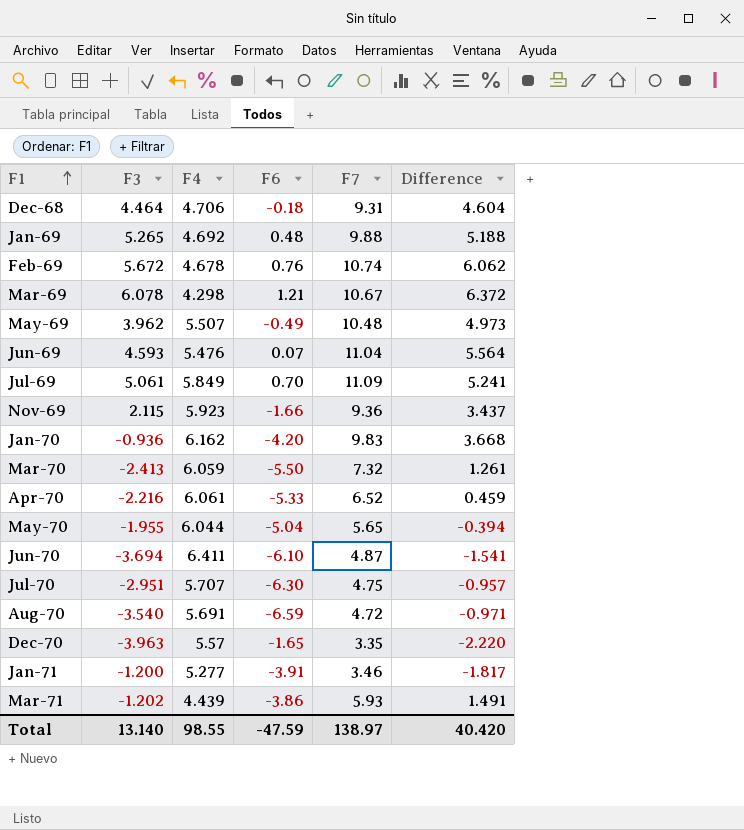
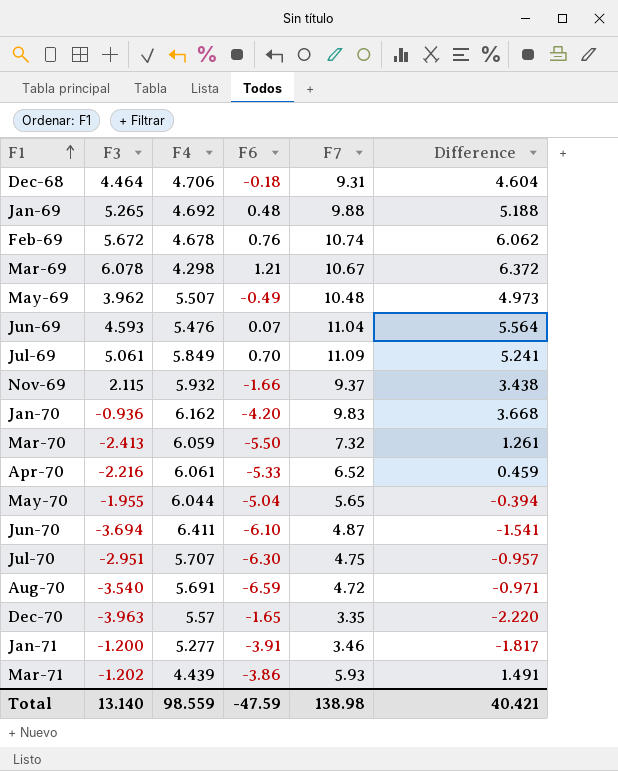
Nov-69 | F4: 5.923 -> 5.932
Nov-69 | F7: 9.36 -> 9.37
Nov-69 | Difference: 3.437 -> 3.438
Total | F4: 98.55 -> 98.559
Total | F7: 138.97 -> 138.98
Total | Difference: 40.420 -> 40.421

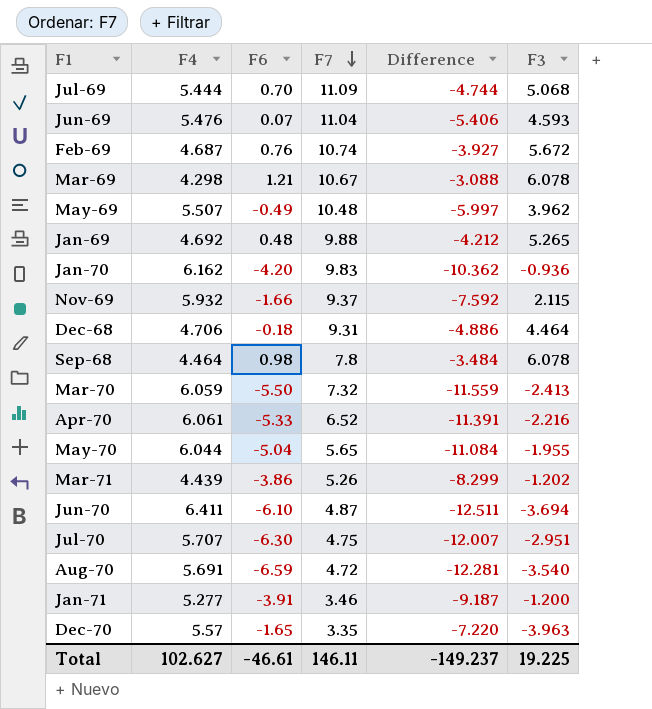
row order: F1 ascending -> F7 descending
column Difference | formula: [F7] - [F4] -> [F6] - [F4]
column F3 | position: 2 -> 6
Jul-69 | F4: 5.849 -> 5.444
Jul-69 | F3: 5.061 -> 5.068
Feb-69 | F4: 4.678 -> 4.687
row Sep-68: none -> 4.464 | 0.98 | 7.8 | -3.484 | 6.078
Mar-71 | F7: 5.93 -> 5.26
Total | F4: 98.559 -> 102.627
Total | F6: -47.59 -> -46.61
Total | F7: 138.98 -> 146.11
Total | Difference: 40.421 -> -149.237
Total | F3: 13.140 -> 19.225

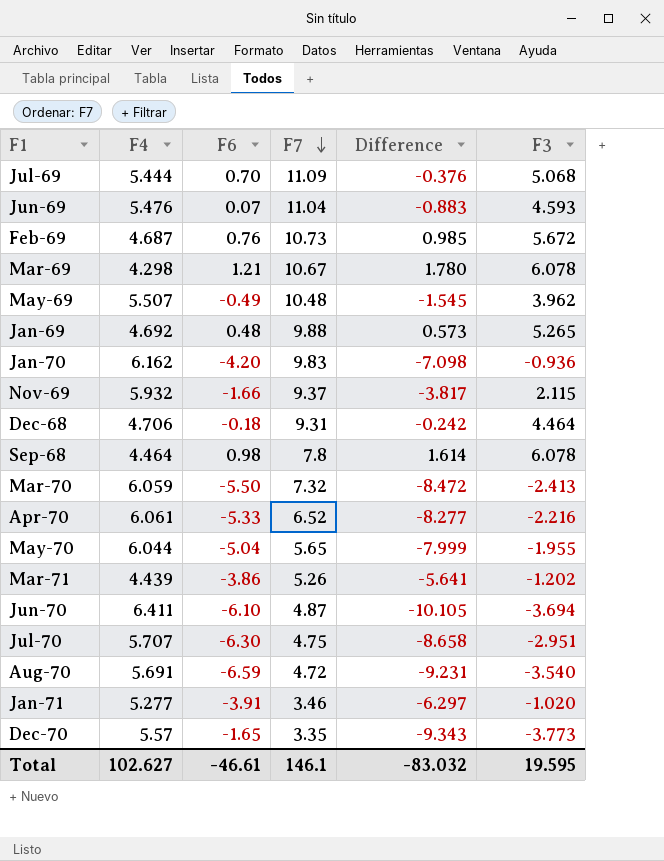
column Difference | formula: [F6] - [F4] -> [F3] - [F4]
Feb-69 | F7: 10.74 -> 10.73
Jan-71 | F3: -1.200 -> -1.020
Dec-70 | F3: -3.963 -> -3.773
Total | F7: 146.11 -> 146.1
Total | Difference: -149.237 -> -83.032
Total | F3: 19.225 -> 19.595

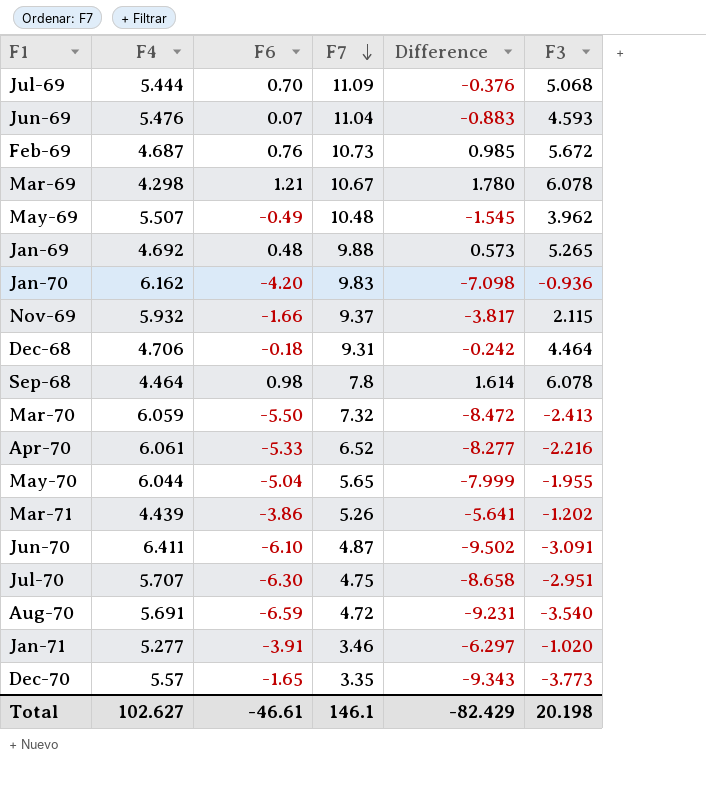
Jun-70 | Difference: -10.105 -> -9.502
Jun-70 | F3: -3.694 -> -3.091
Total | Difference: -83.032 -> -82.429
Total | F3: 19.595 -> 20.198

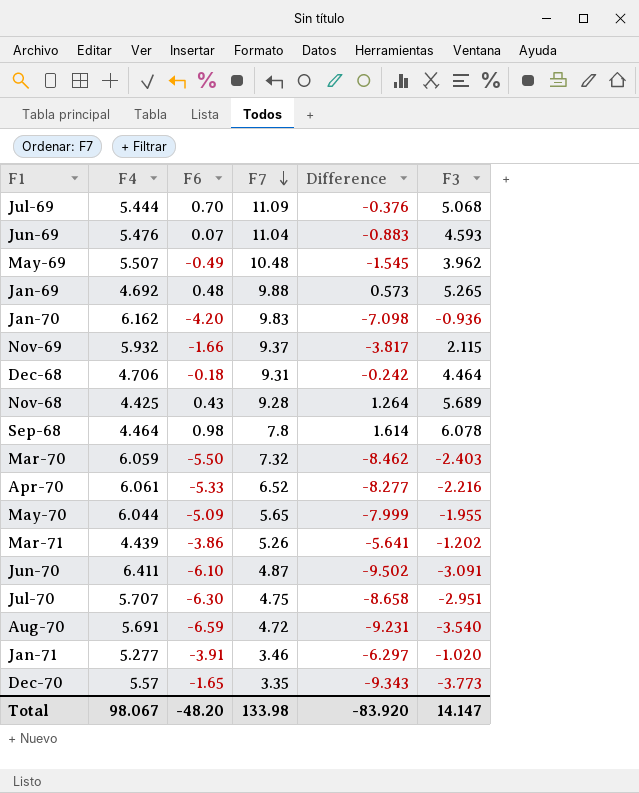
row Feb-69: 4.687 | 0.76 | 10.73 | 0.985 | 5.672 -> none
row Mar-69: 4.298 | 1.21 | 10.67 | 1.780 | 6.078 -> none
row Nov-68: none -> 4.425 | 0.43 | 9.28 | 1.264 | 5.689
Mar-70 | Difference: -8.472 -> -8.462
Mar-70 | F3: -2.413 -> -2.403
May-70 | F6: -5.04 -> -5.09
Total | F4: 102.627 -> 98.067
Total | F6: -46.61 -> -48.20
Total | F7: 146.1 -> 133.98
Total | Difference: -82.429 -> -83.920
Total | F3: 20.198 -> 14.147

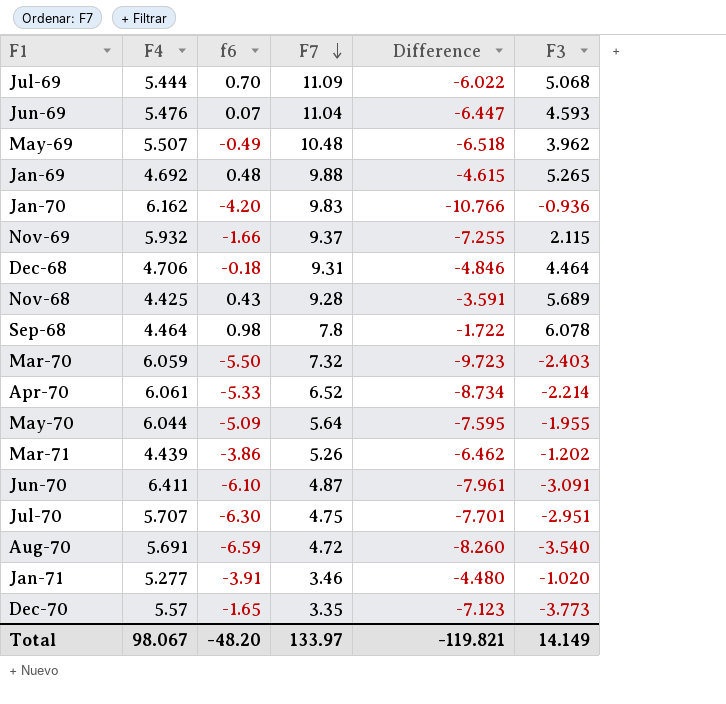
column name: F6 -> f6
column Difference | formula: [F3] - [F4] -> [F3] - [F7]
Apr-70 | F3: -2.216 -> -2.214
May-70 | F7: 5.65 -> 5.64
Total | F7: 133.98 -> 133.97
Total | Difference: -83.920 -> -119.821
Total | F3: 14.147 -> 14.149

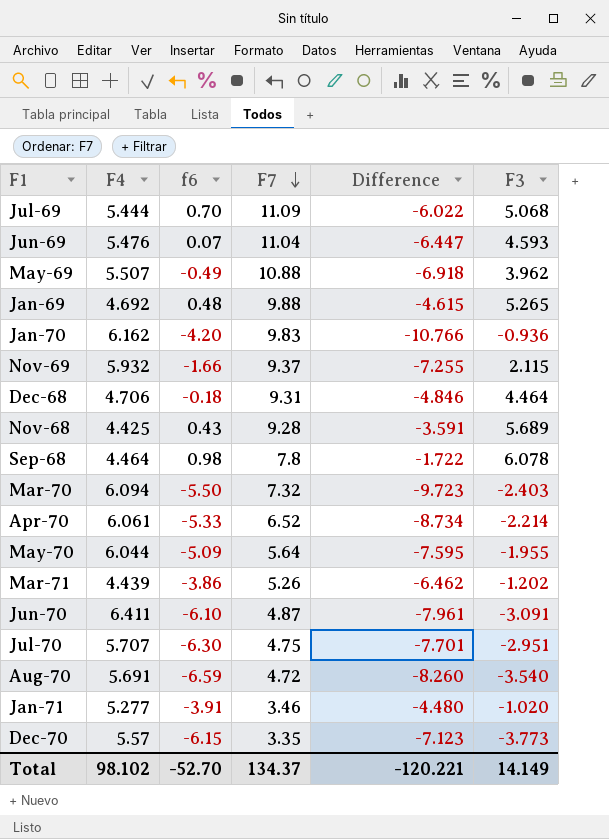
May-69 | F7: 10.48 -> 10.88
May-69 | Difference: -6.518 -> -6.918
Mar-70 | F4: 6.059 -> 6.094
Dec-70 | f6: -1.65 -> -6.15
Total | F4: 98.067 -> 98.102
Total | f6: -48.20 -> -52.70
Total | F7: 133.97 -> 134.37
Total | Difference: -119.821 -> -120.221

